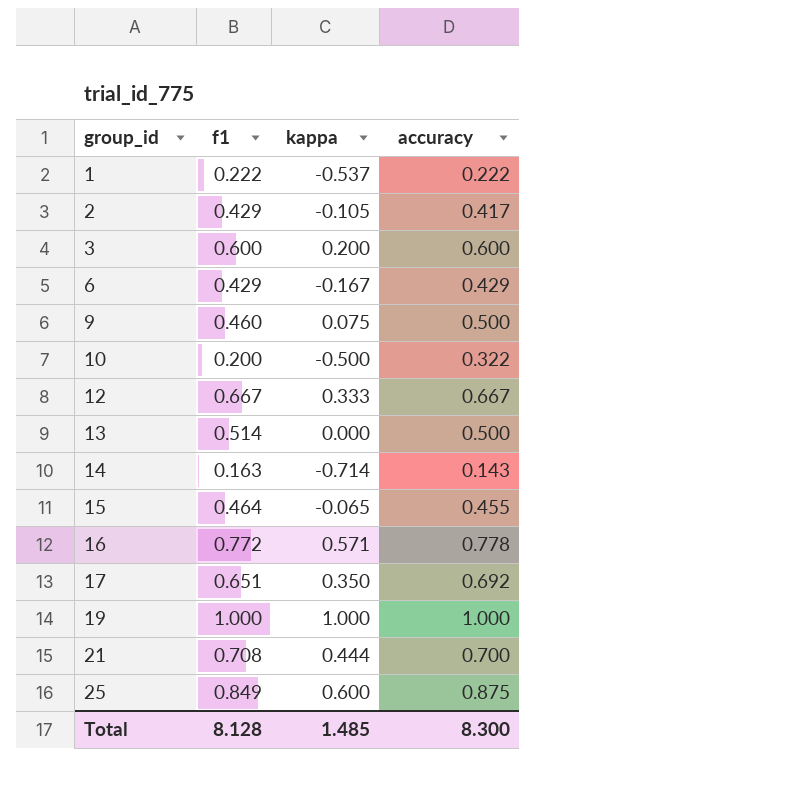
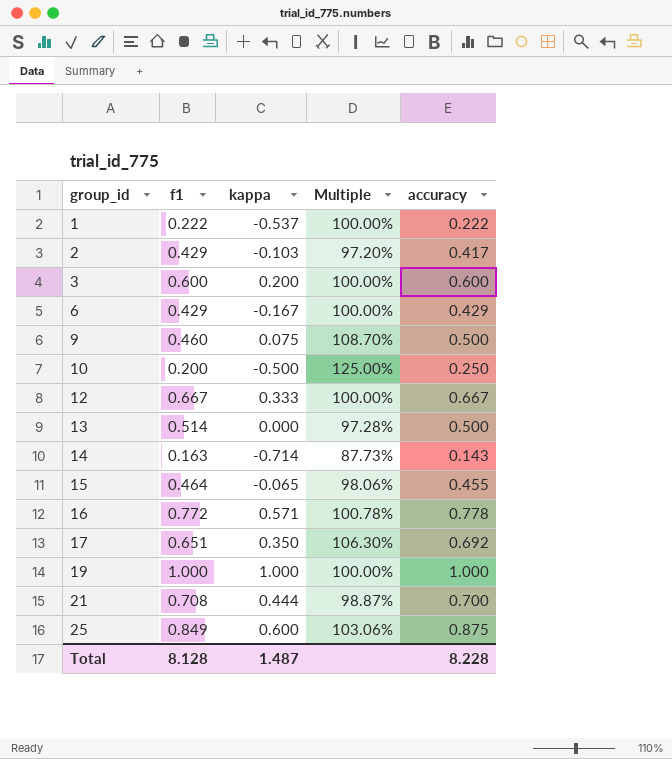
column Multiple | formula: none -> [accuracy] / [f1]
2 | kappa: -0.105 -> -0.103
10 | accuracy: 0.322 -> 0.250
Total | kappa: 1.485 -> 1.487
Total | accuracy: 8.300 -> 8.228

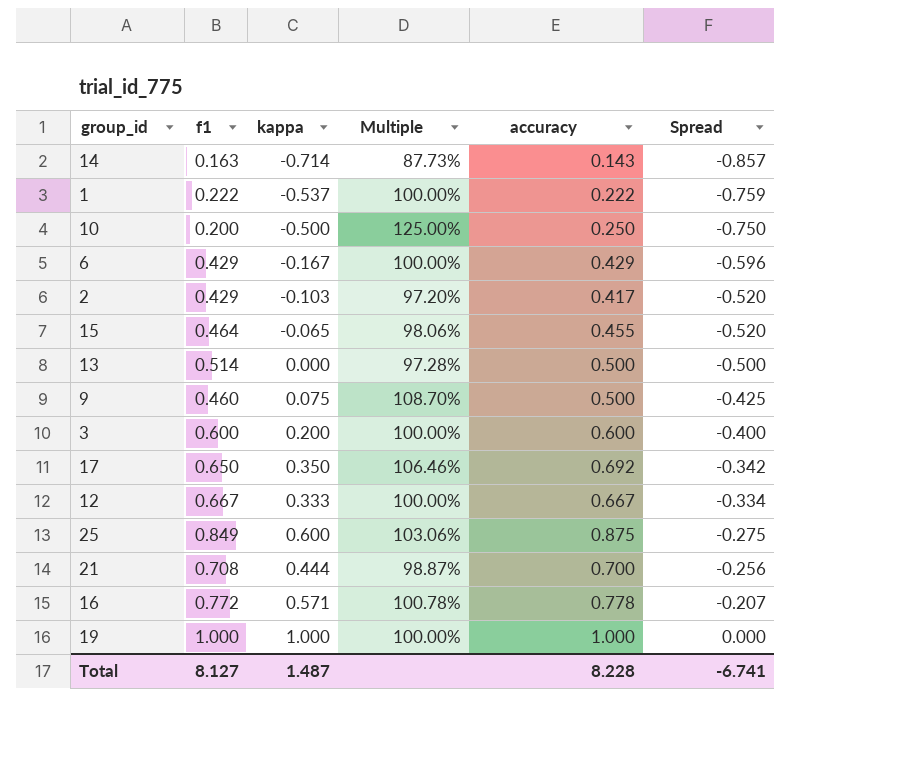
row order: group_id ascending -> Spread ascending
column Spread | formula: none -> [kappa] - [accuracy]
17 | f1: 0.651 -> 0.650
17 | Multiple: 106.30% -> 106.46%
Total | f1: 8.128 -> 8.127

